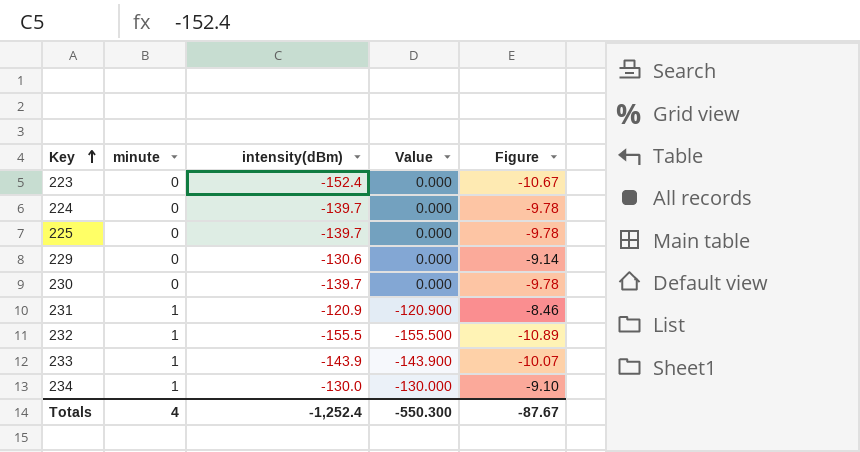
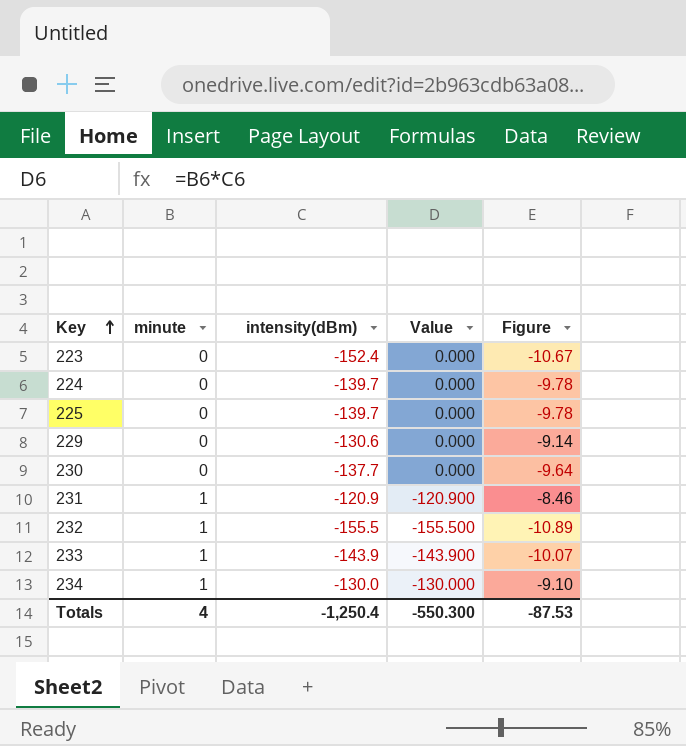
230 | intensity(dBm): -139.7 -> -137.7
230 | Figure: -9.78 -> -9.64
Totals | intensity(dBm): -1,252.4 -> -1,250.4
Totals | Figure: -87.67 -> -87.53

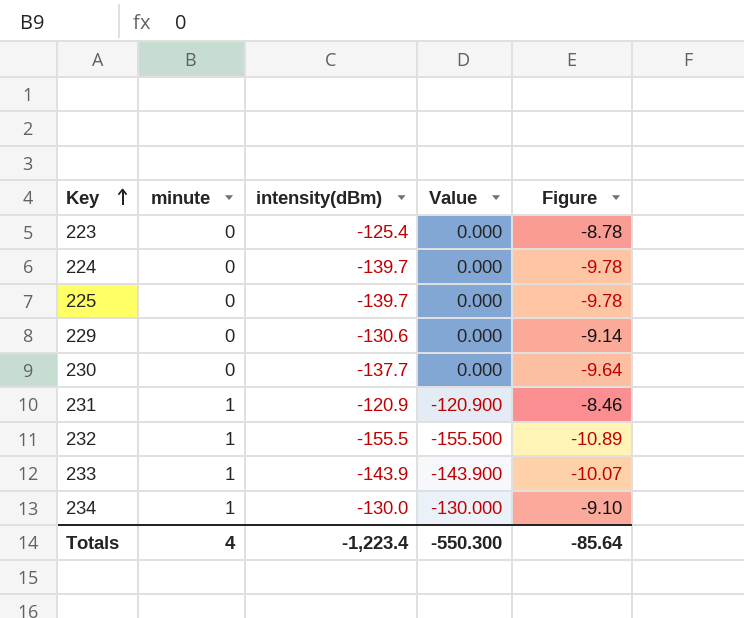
223 | intensity(dBm): -152.4 -> -125.4
223 | Figure: -10.67 -> -8.78
Totals | intensity(dBm): -1,250.4 -> -1,223.4
Totals | Figure: -87.53 -> -85.64

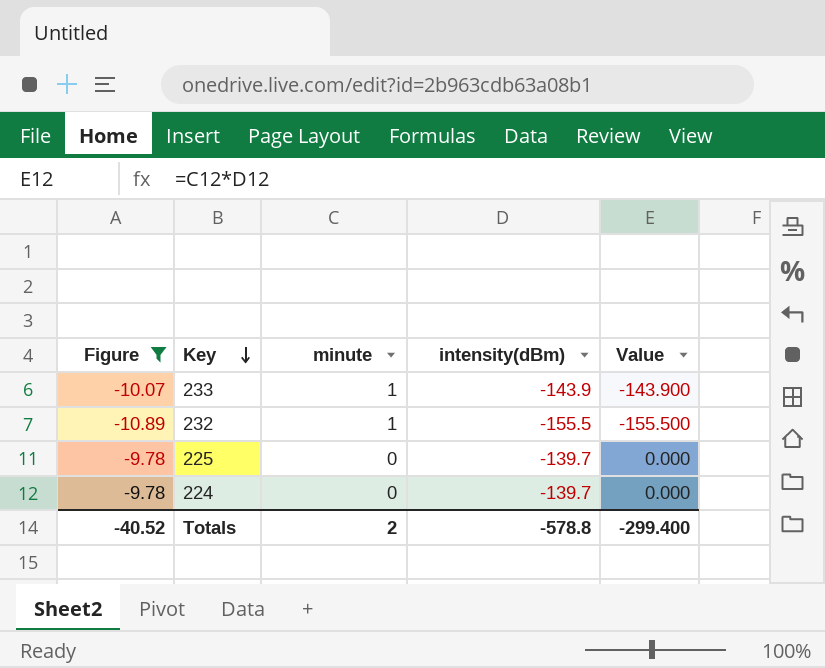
filter: none -> Figure <= -9.78
row order: Key ascending -> Key descending
column Figure | position: 5 -> 1
Totals | Figure: -85.64 -> -40.52
Totals | minute: 4 -> 2
Totals | intensity(dBm): -1,223.4 -> -578.8
Totals | Value: -550.300 -> -299.400

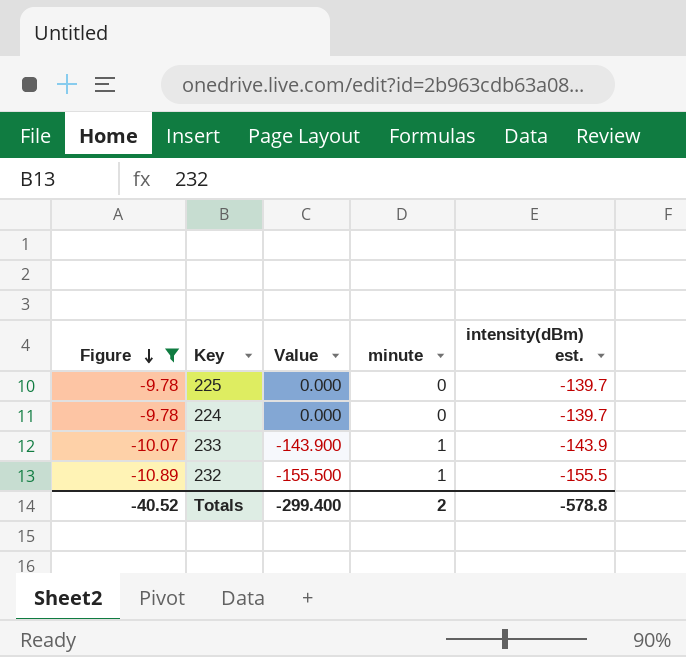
row order: Key descending -> Figure descending
column Value | position: 5 -> 3
column name: intensity(dBm) -> intensity(dBm) est.

